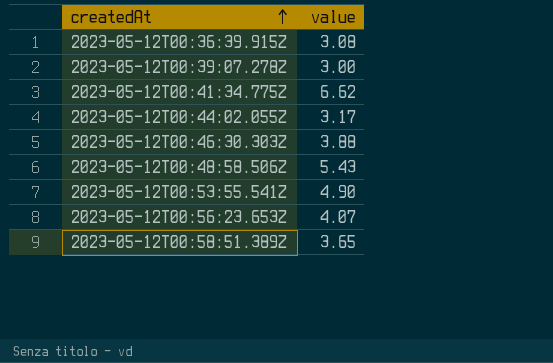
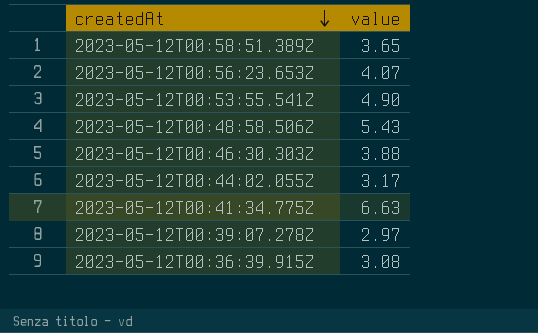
row order: createdAt ascending -> createdAt descending
2023-05-12T00:41:34.775Z | value: 6.62 -> 6.63
2023-05-12T00:39:07.278Z | value: 3.00 -> 2.97

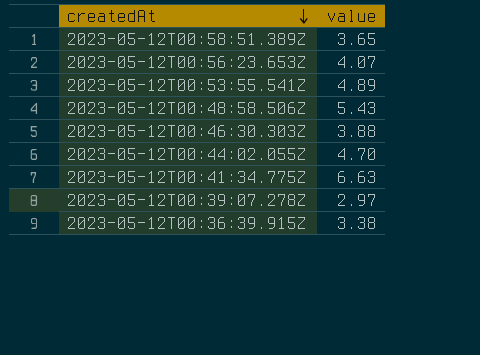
2023-05-12T00:53:55.541Z | value: 4.90 -> 4.89
2023-05-12T00:44:02.055Z | value: 3.17 -> 4.70
2023-05-12T00:36:39.915Z | value: 3.08 -> 3.38

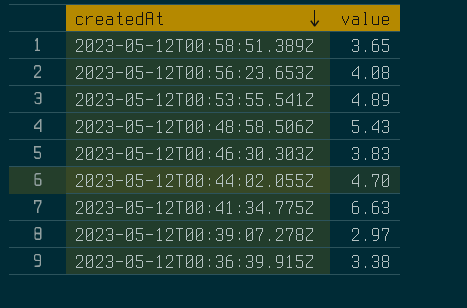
2023-05-12T00:56:23.653Z | value: 4.07 -> 4.08
2023-05-12T00:46:30.303Z | value: 3.88 -> 3.83

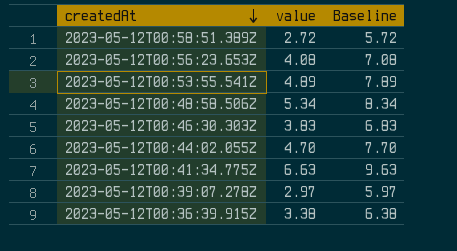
column Baseline | formula: none -> [value] + 3
2023-05-12T00:58:51.389Z | value: 3.65 -> 2.72
2023-05-12T00:48:58.506Z | value: 5.43 -> 5.34

